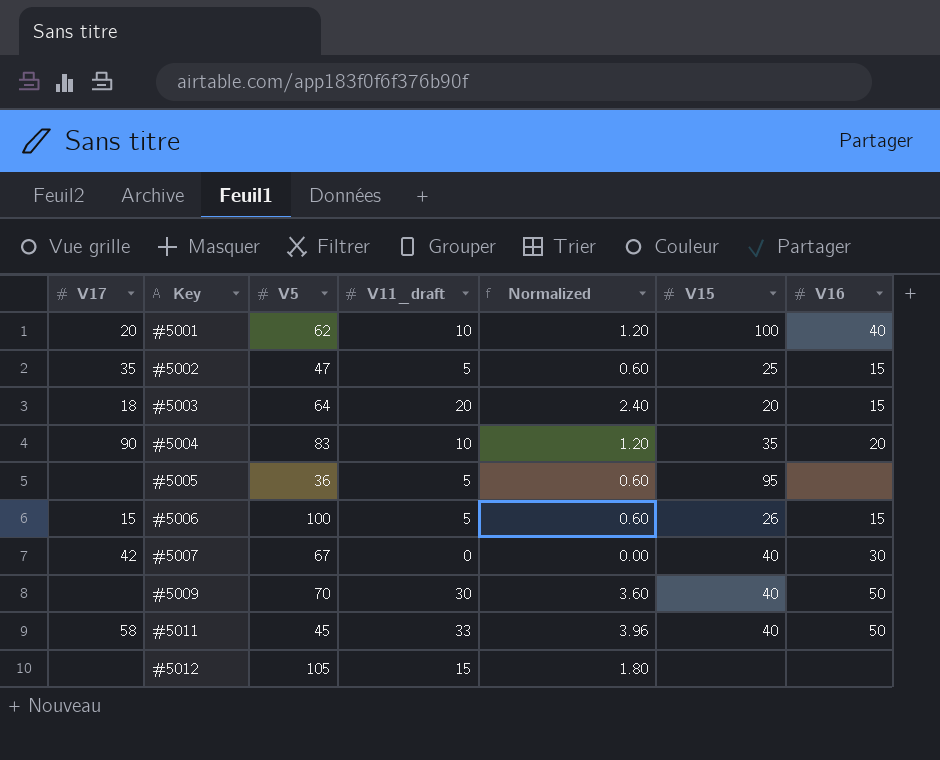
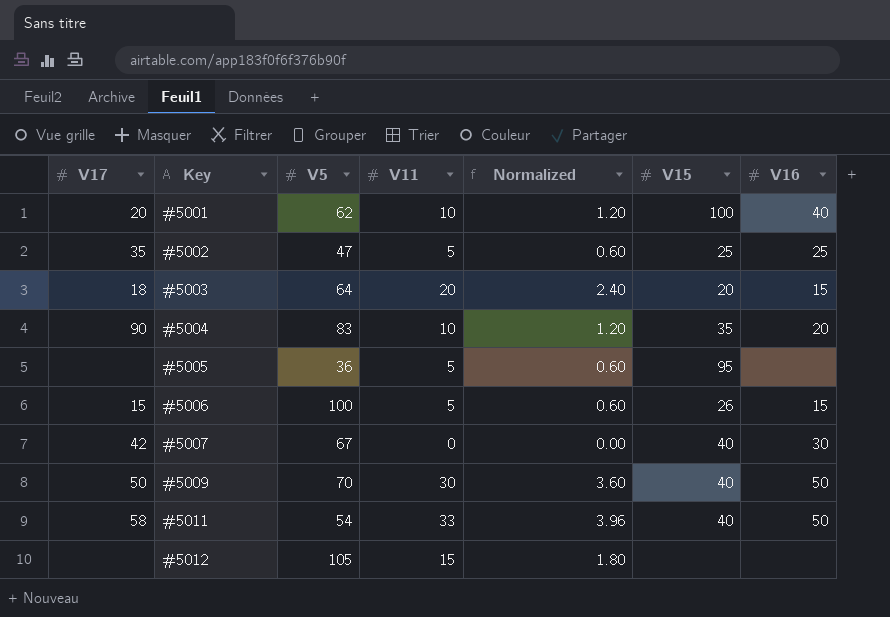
column name: V11_draft -> V11
#5002 | V16: 15 -> 25
#5009 | V17: none -> 50
#5011 | V5: 45 -> 54

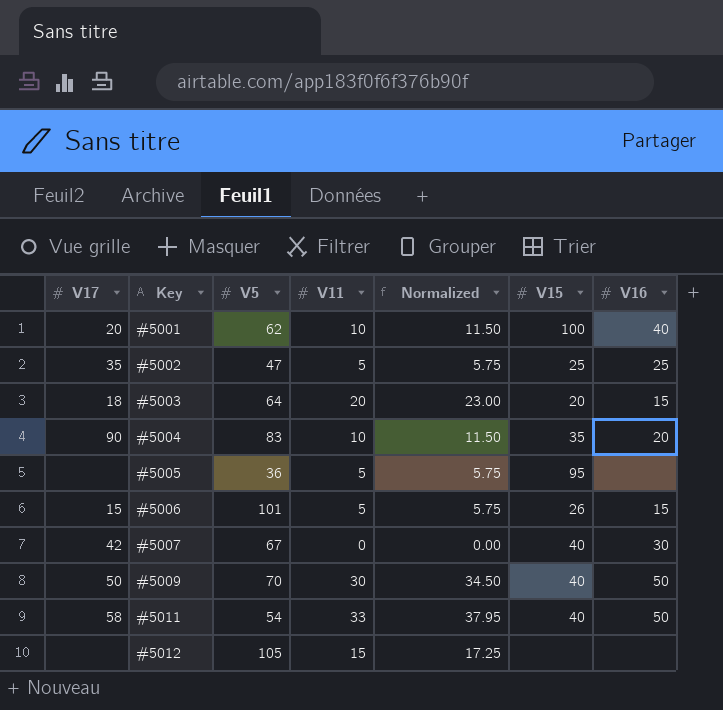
column Normalized | formula: [V11] * 0.12 -> [V11] * 1.15
#5006 | V5: 100 -> 101

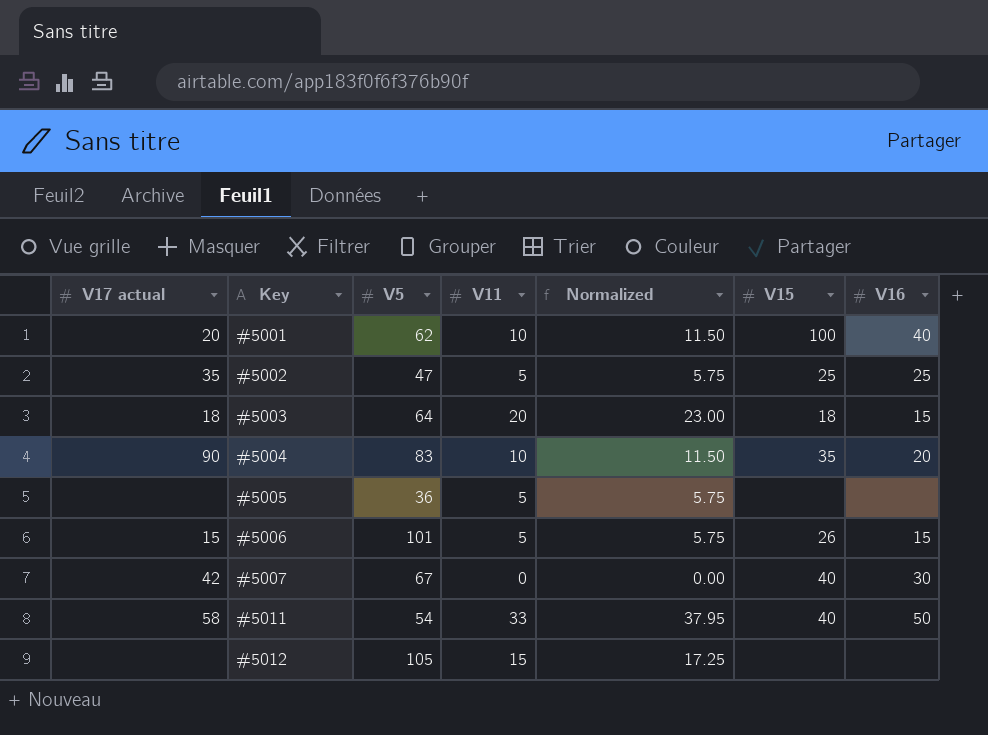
column name: V17 -> V17 actual
row #5009: 50 | 70 | 30 | 34.50 | 40 | 50 -> none
#5003 | V15: 20 -> 18
#5005 | V15: 95 -> none

